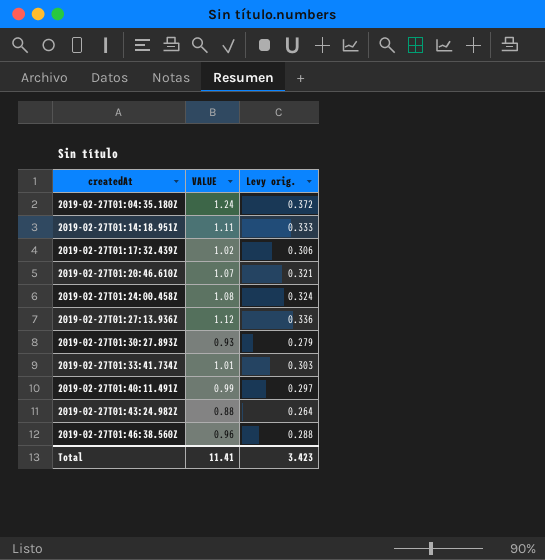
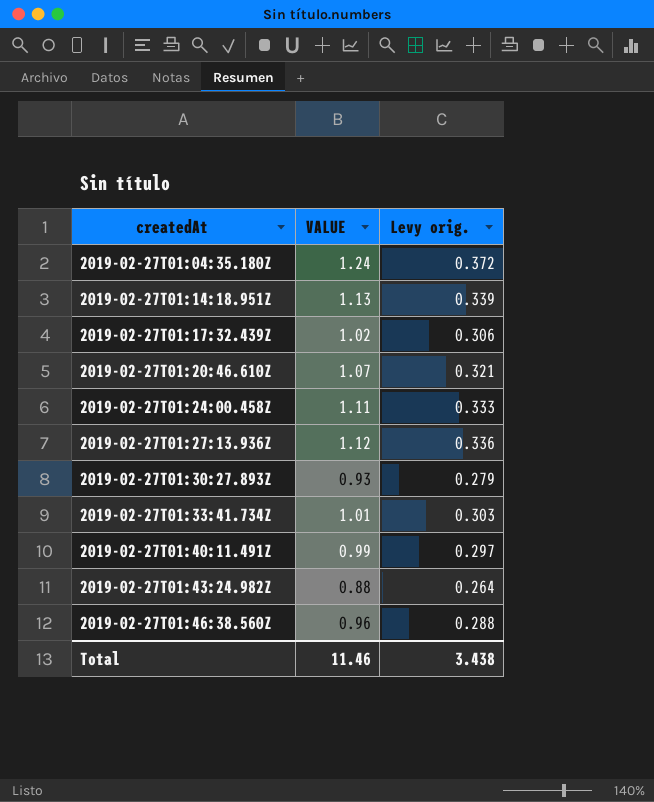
2019-02-27T01:14:18.951Z | VALUE: 1.11 -> 1.13
2019-02-27T01:14:18.951Z | Levy orig.: 0.333 -> 0.339
2019-02-27T01:24:00.458Z | VALUE: 1.08 -> 1.11
2019-02-27T01:24:00.458Z | Levy orig.: 0.324 -> 0.333
Total | VALUE: 11.41 -> 11.46
Total | Levy orig.: 3.423 -> 3.438

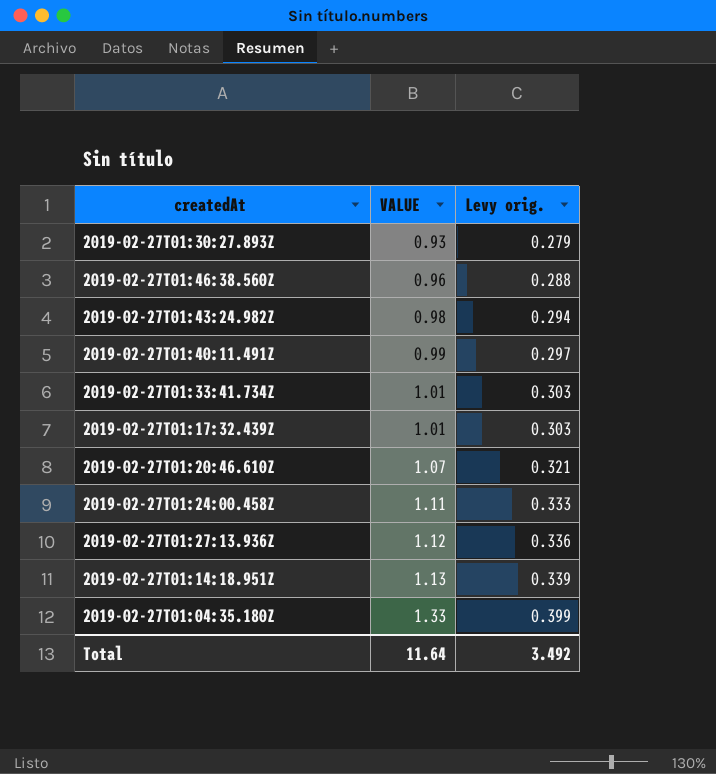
row order: createdAt ascending -> VALUE ascending
2019-02-27T01:43:24.982Z | VALUE: 0.88 -> 0.98
2019-02-27T01:43:24.982Z | Levy orig.: 0.264 -> 0.294
2019-02-27T01:17:32.439Z | VALUE: 1.02 -> 1.01
2019-02-27T01:17:32.439Z | Levy orig.: 0.306 -> 0.303
2019-02-27T01:04:35.180Z | VALUE: 1.24 -> 1.33
2019-02-27T01:04:35.180Z | Levy orig.: 0.372 -> 0.399
Total | VALUE: 11.46 -> 11.64
Total | Levy orig.: 3.438 -> 3.492

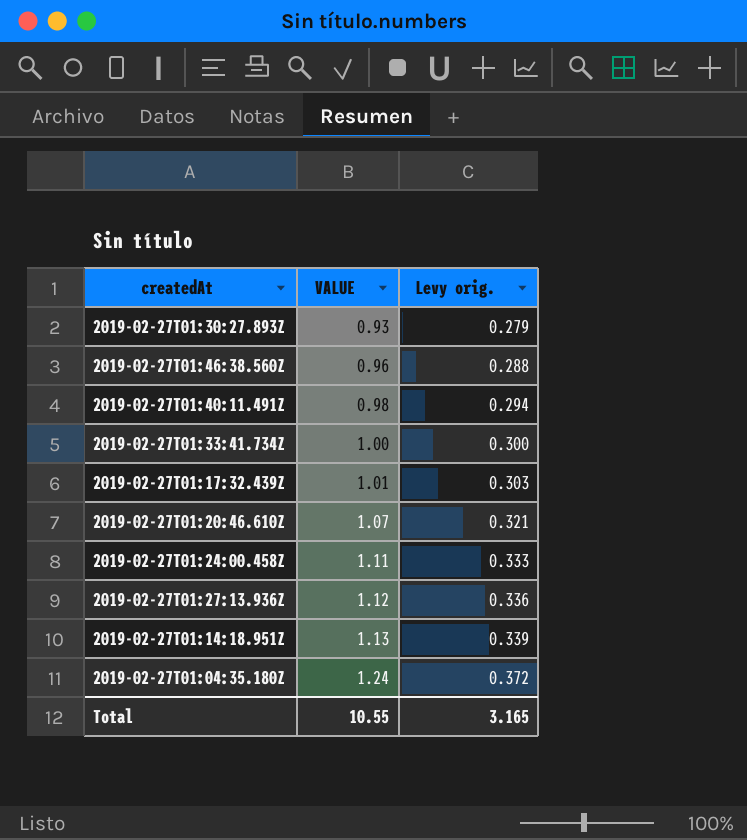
row 2019-02-27T01:43:24.982Z: 0.98 | 0.294 -> none
2019-02-27T01:40:11.491Z | VALUE: 0.99 -> 0.98
2019-02-27T01:40:11.491Z | Levy orig.: 0.297 -> 0.294
2019-02-27T01:33:41.734Z | VALUE: 1.01 -> 1.00
2019-02-27T01:33:41.734Z | Levy orig.: 0.303 -> 0.300
2019-02-27T01:04:35.180Z | VALUE: 1.33 -> 1.24
2019-02-27T01:04:35.180Z | Levy orig.: 0.399 -> 0.372
Total | VALUE: 11.64 -> 10.55
Total | Levy orig.: 3.492 -> 3.165

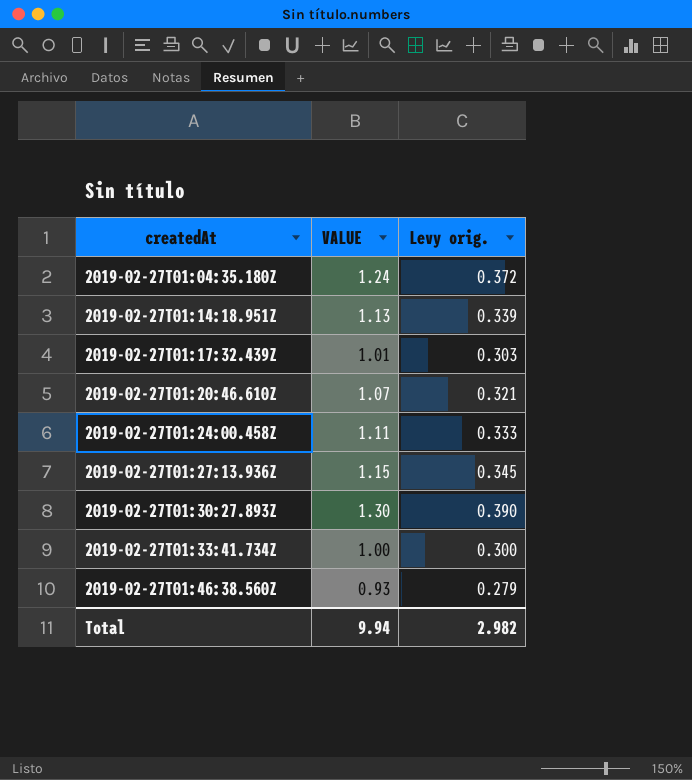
row order: VALUE ascending -> createdAt ascending
row 2019-02-27T01:40:11.491Z: 0.98 | 0.294 -> none
2019-02-27T01:27:13.936Z | VALUE: 1.12 -> 1.15
2019-02-27T01:27:13.936Z | Levy orig.: 0.336 -> 0.345
2019-02-27T01:30:27.893Z | VALUE: 0.93 -> 1.30
2019-02-27T01:30:27.893Z | Levy orig.: 0.279 -> 0.390
2019-02-27T01:46:38.560Z | VALUE: 0.96 -> 0.93
2019-02-27T01:46:38.560Z | Levy orig.: 0.288 -> 0.279
Total | VALUE: 10.55 -> 9.94
Total | Levy orig.: 3.165 -> 2.982

